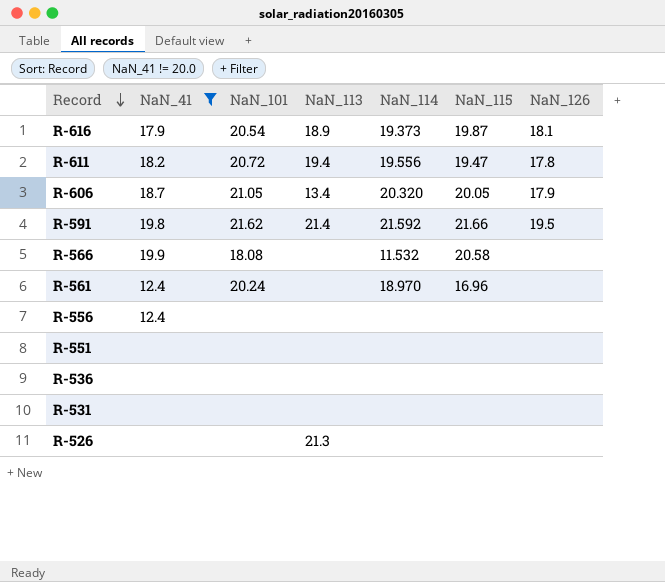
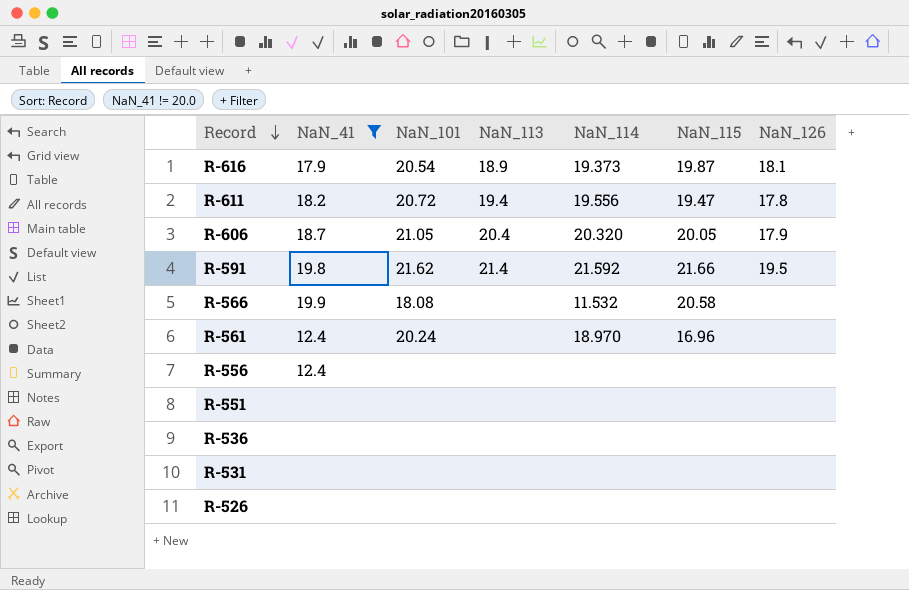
R-606 | NaN_113: 13.4 -> 20.4
R-526 | NaN_113: 21.3 -> none

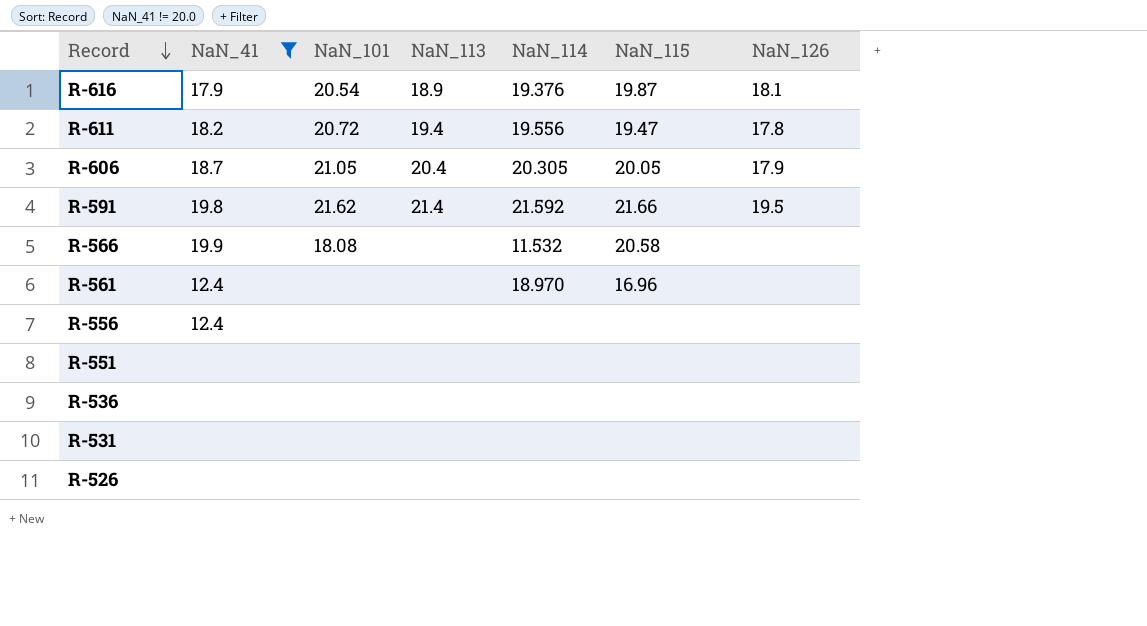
R-616 | NaN_114: 19.373 -> 19.376
R-606 | NaN_114: 20.320 -> 20.305
R-561 | NaN_101: 20.24 -> none

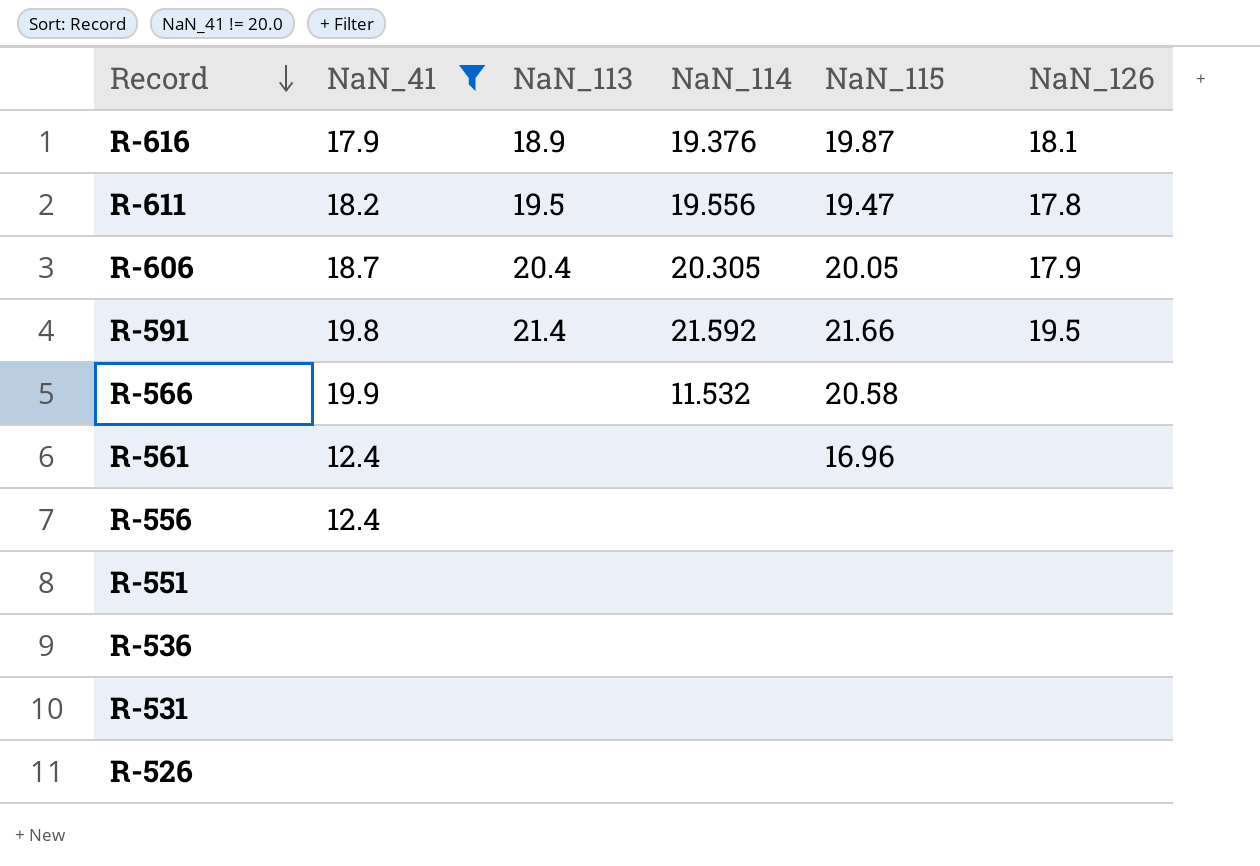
column NaN_101 | position: 3 -> none
R-611 | NaN_113: 19.4 -> 19.5
R-561 | NaN_114: 18.970 -> none

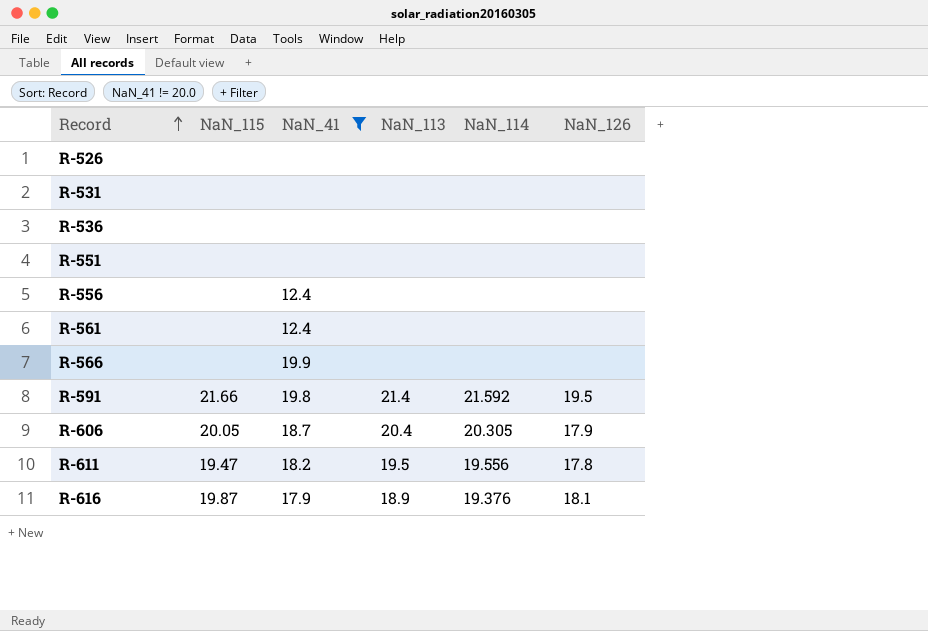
row order: Record descending -> Record ascending
column NaN_115 | position: 5 -> 2
R-561 | NaN_115: 16.96 -> none
R-566 | NaN_115: 20.58 -> none
R-566 | NaN_114: 11.532 -> none

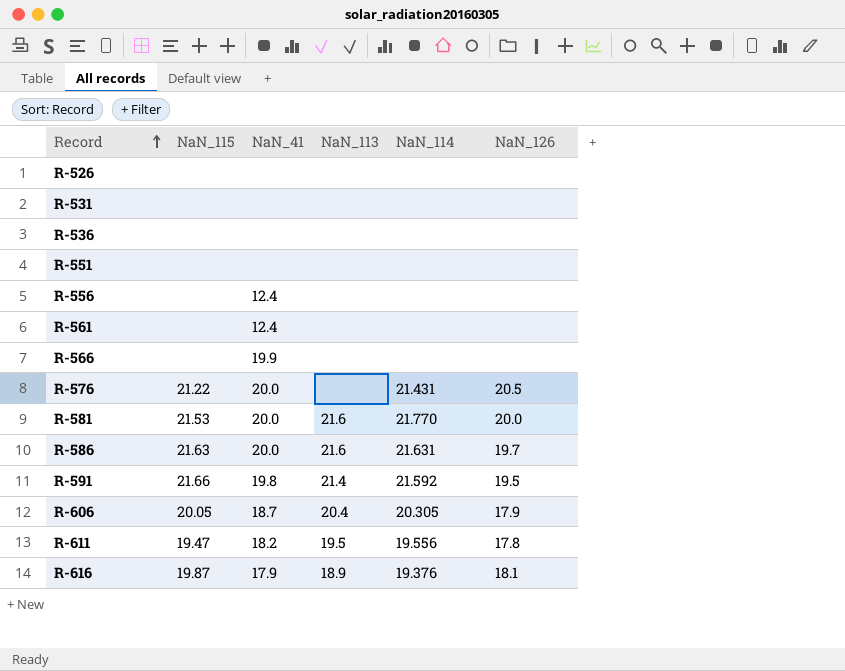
filter: NaN_41 != 20.0 -> none

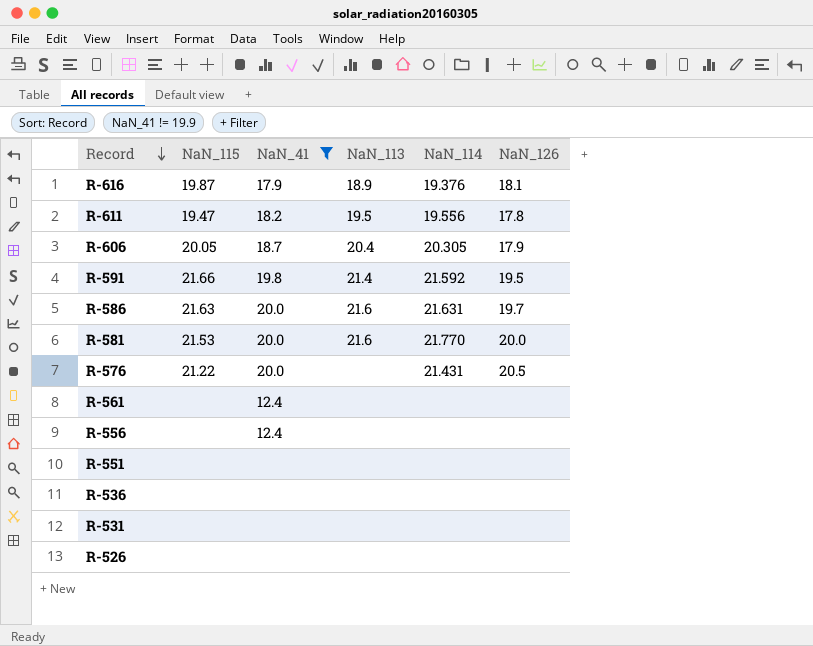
filter: none -> NaN_41 != 19.9
row order: Record ascending -> Record descending

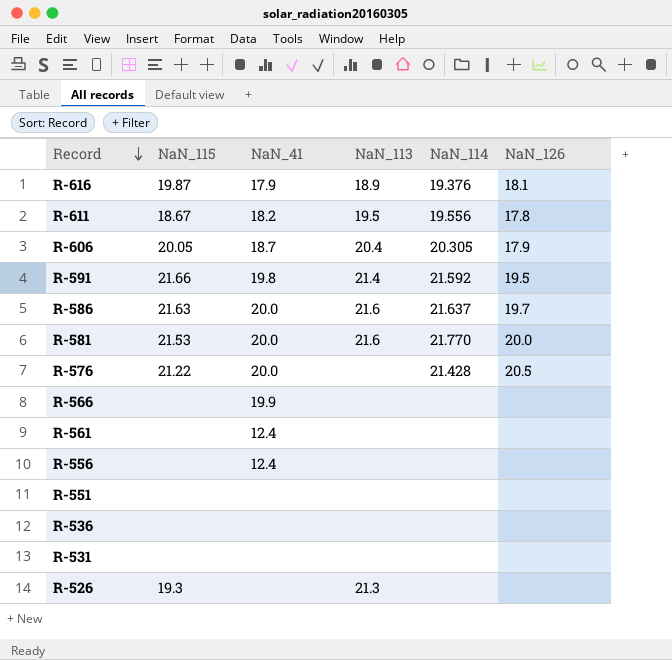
filter: NaN_41 != 19.9 -> none
R-611 | NaN_115: 19.47 -> 18.67
R-586 | NaN_114: 21.631 -> 21.637
R-576 | NaN_114: 21.431 -> 21.428
R-526 | NaN_115: none -> 19.3
R-526 | NaN_113: none -> 21.3

